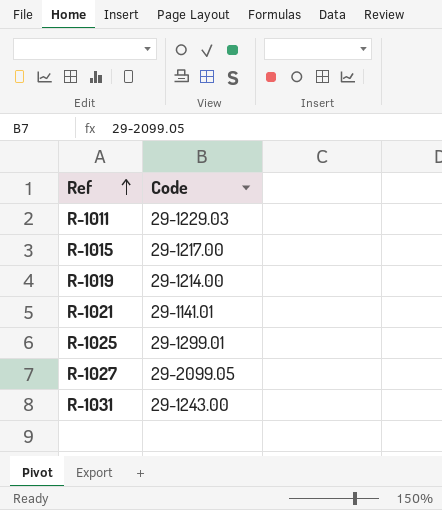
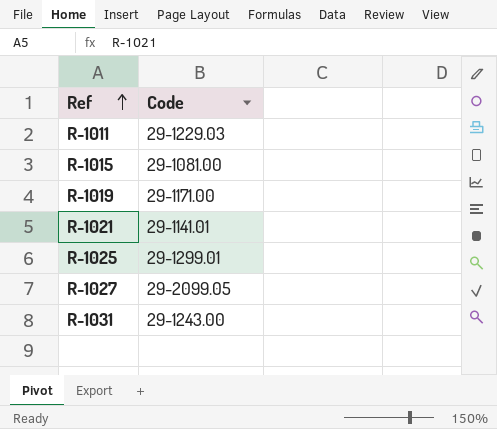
R-1015 | Code: 29-1217.00 -> 29-1081.00
R-1019 | Code: 29-1214.00 -> 29-1171.00

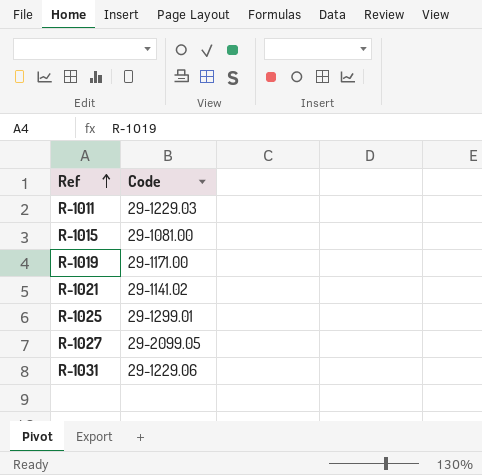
R-1021 | Code: 29-1141.01 -> 29-1141.02
R-1031 | Code: 29-1243.00 -> 29-1229.06

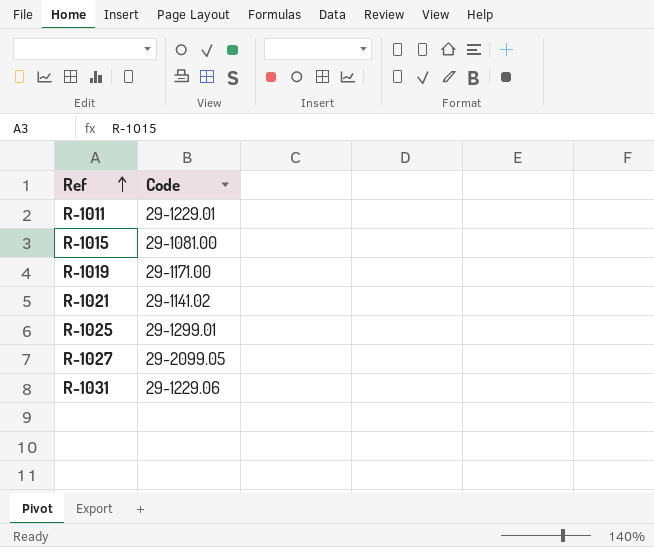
R-1011 | Code: 29-1229.03 -> 29-1229.01

